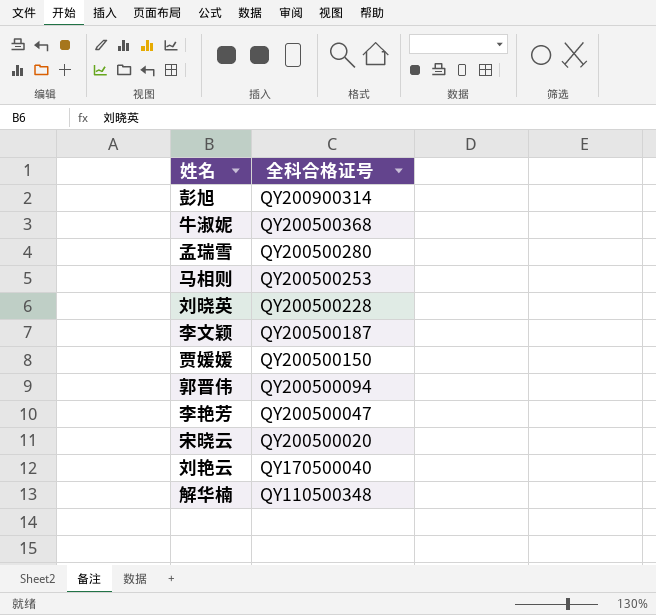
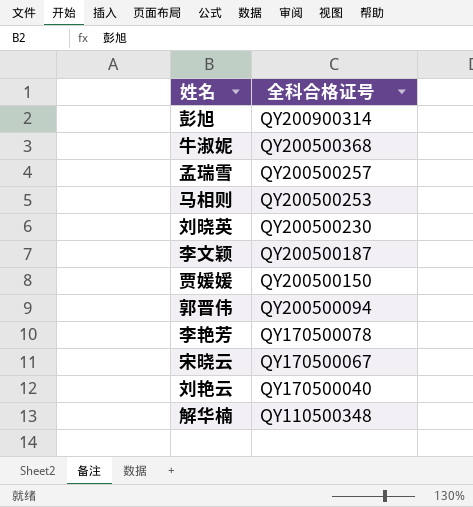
孟瑞雪 | 全科合格证号: QY200500280 -> QY200500257
刘晓英 | 全科合格证号: QY200500228 -> QY200500230
李艳芳 | 全科合格证号: QY200500047 -> QY170500078
宋晓云 | 全科合格证号: QY200500020 -> QY170500067

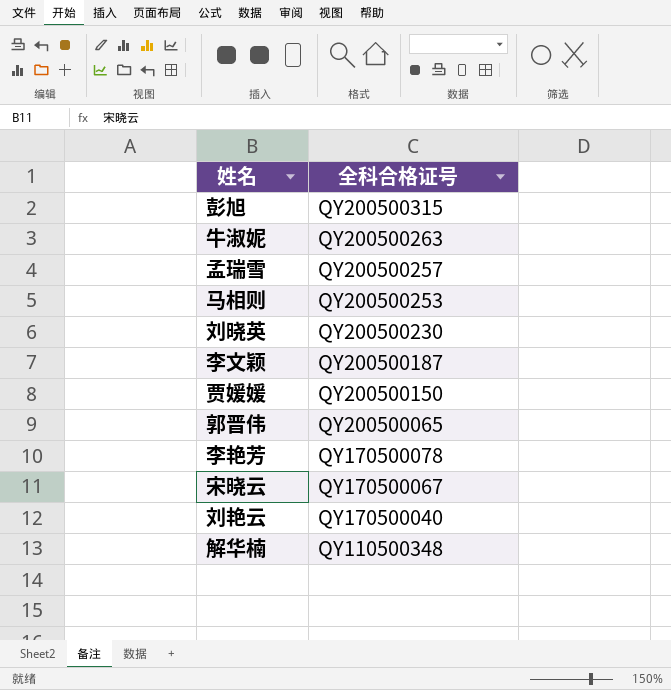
彭旭 | 全科合格证号: QY200900314 -> QY200500315
牛淑妮 | 全科合格证号: QY200500368 -> QY200500263
郭晋伟 | 全科合格证号: QY200500094 -> QY200500065

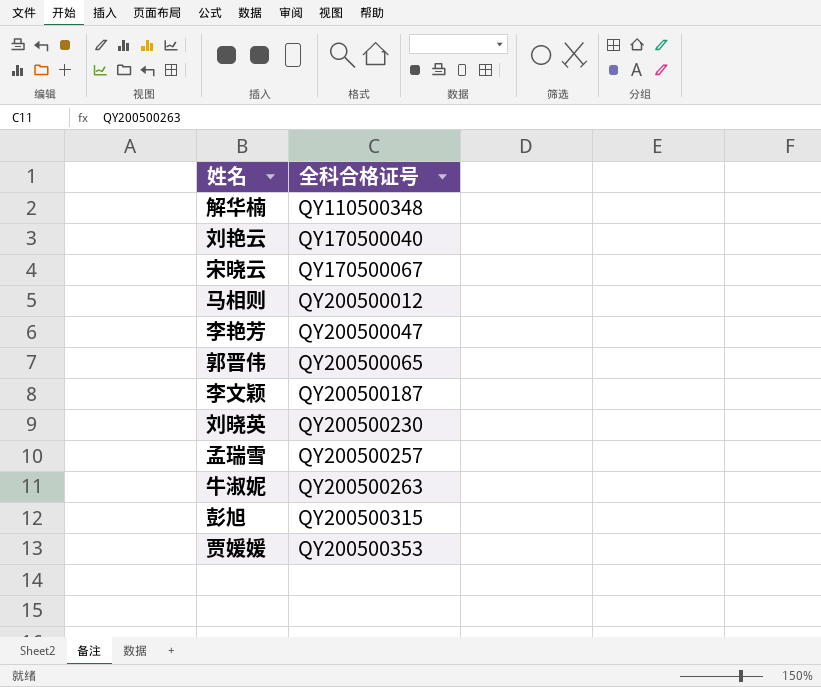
row order: 全科合格证号 descending -> 全科合格证号 ascending
马相则 | 全科合格证号: QY200500253 -> QY200500012
李艳芳 | 全科合格证号: QY170500078 -> QY200500047
贾媛媛 | 全科合格证号: QY200500150 -> QY200500353

